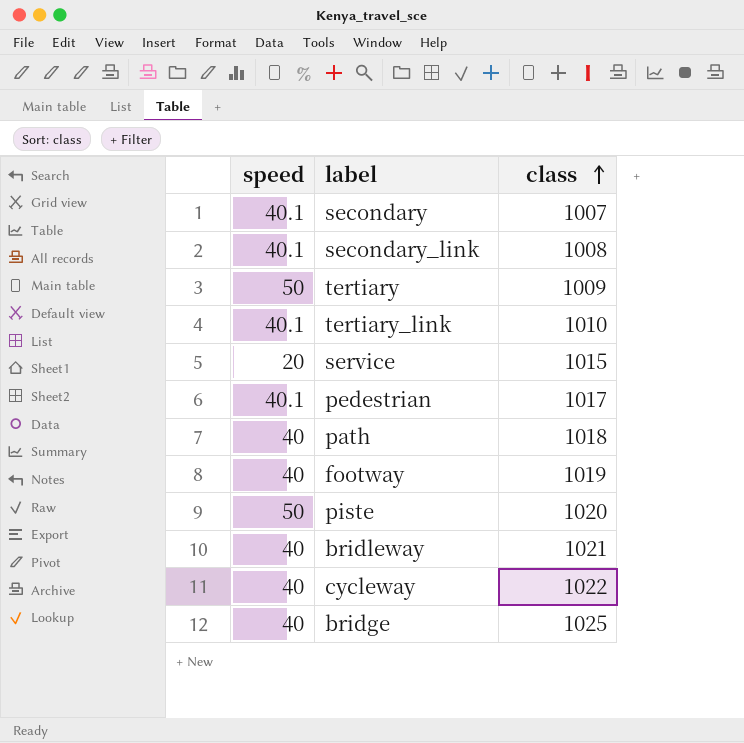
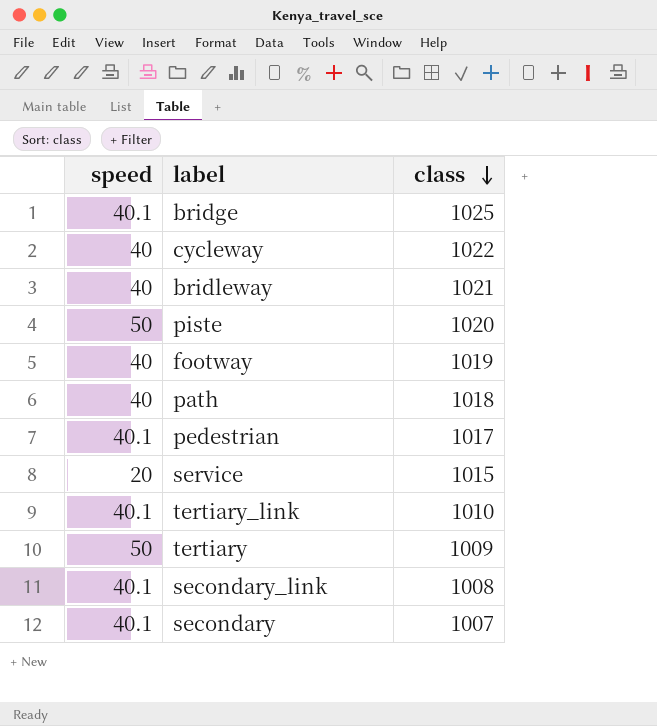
row order: class ascending -> class descending
bridge | speed: 40 -> 40.1

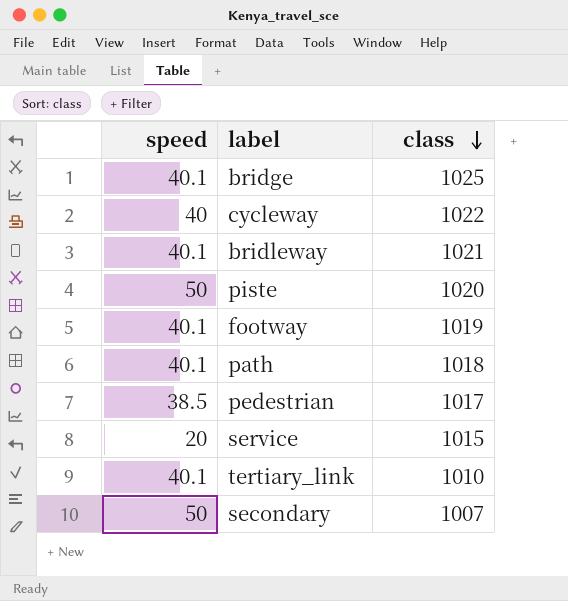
row tertiary: 50 | 1009 -> none
row secondary_link: 40.1 | 1008 -> none
bridleway | speed: 40 -> 40.1
footway | speed: 40 -> 40.1
path | speed: 40 -> 40.1
pedestrian | speed: 40.1 -> 38.5
secondary | speed: 40.1 -> 50

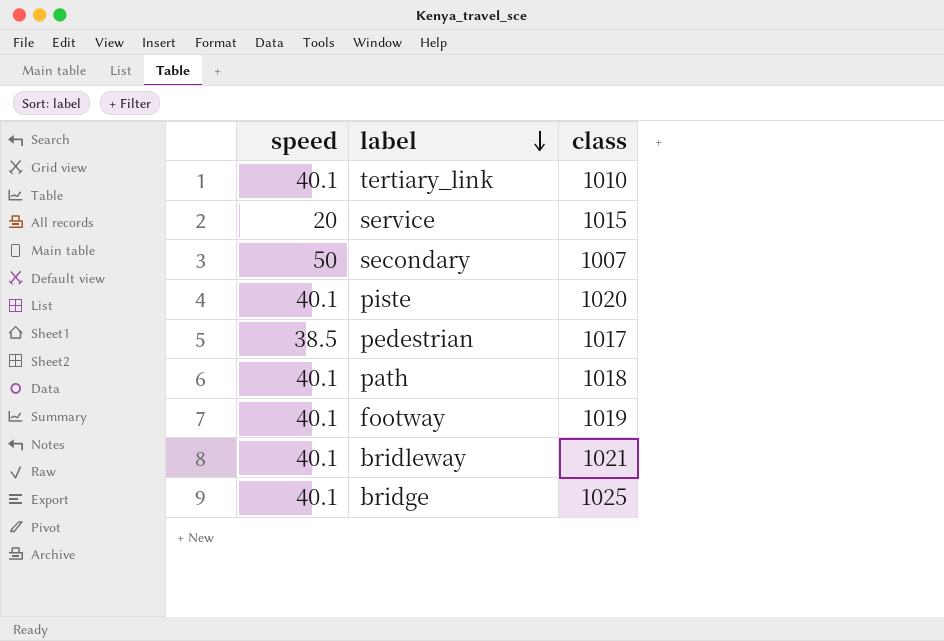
row order: class descending -> label descending
row cycleway: 40 | 1022 -> none
piste | speed: 50 -> 40.1

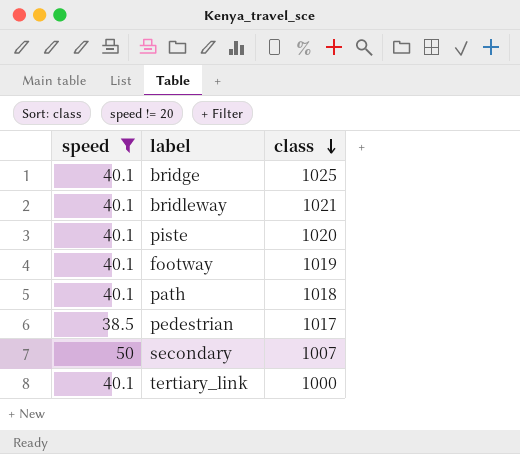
filter: none -> speed != 20
row order: label descending -> class descending
tertiary_link | class: 1010 -> 1000

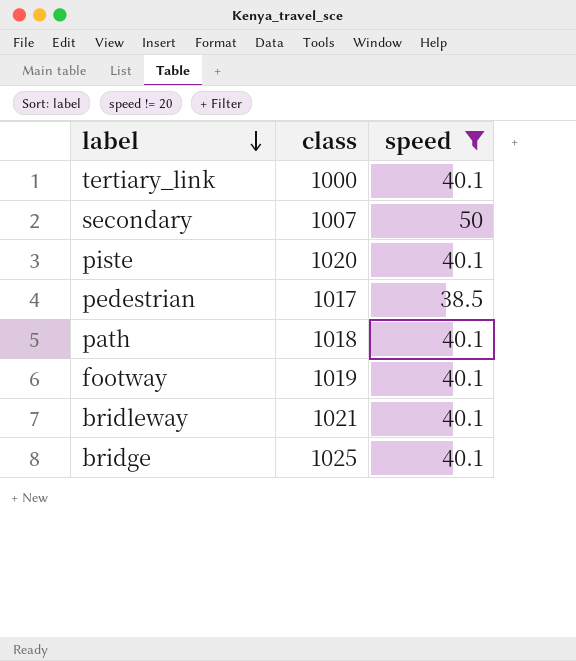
row order: class descending -> label descending
column speed | position: 1 -> 3

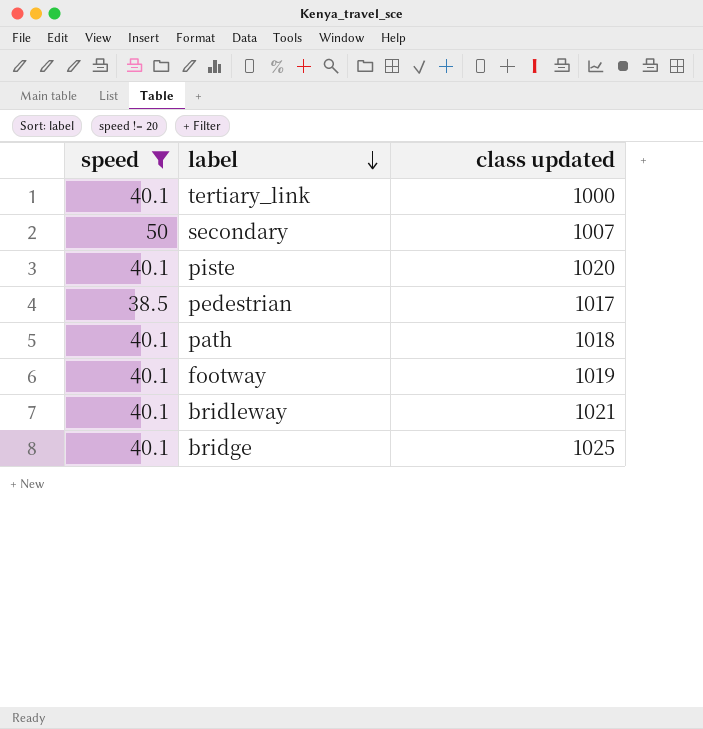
column speed | position: 3 -> 1
column name: class -> class updated

